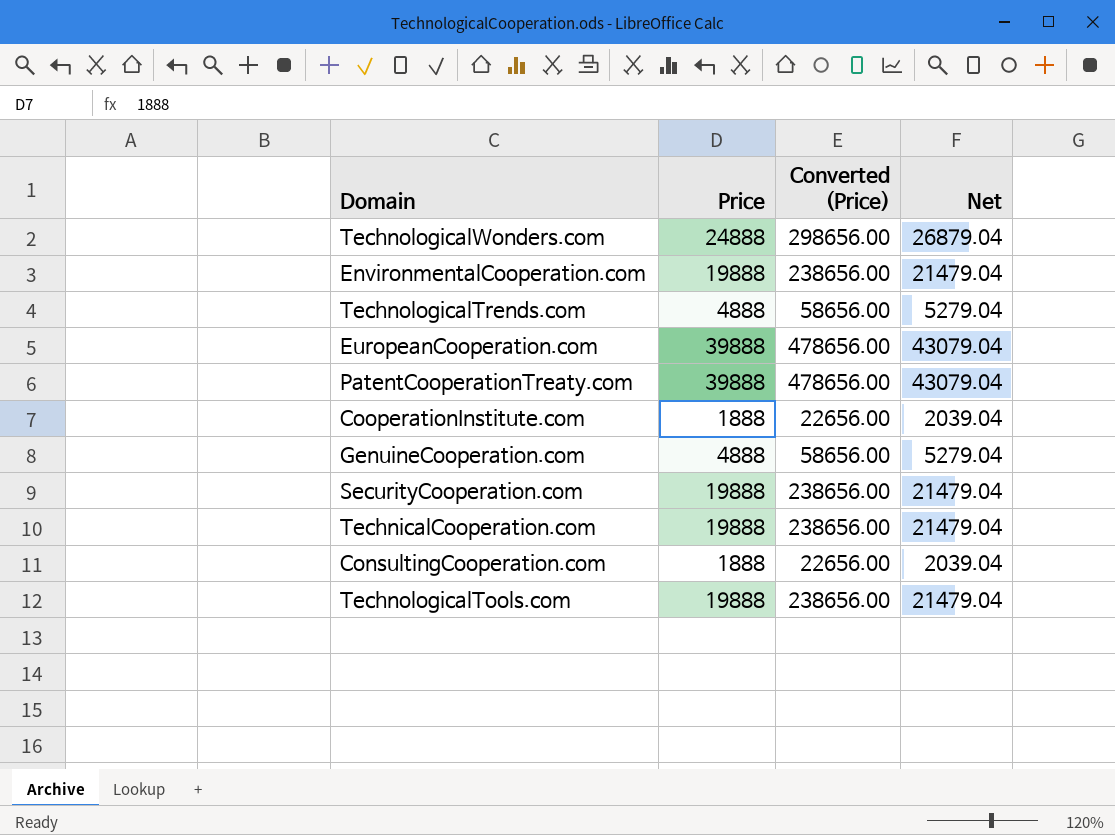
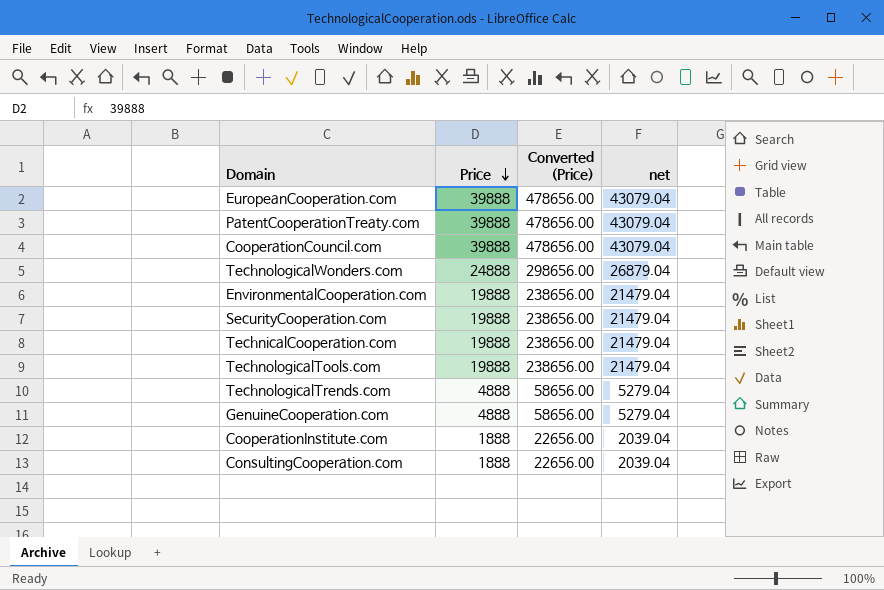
row order: none -> Price descending
column name: Net -> net
row CooperationCouncil.com: none -> 39888 | 478656.00 | 43079.04

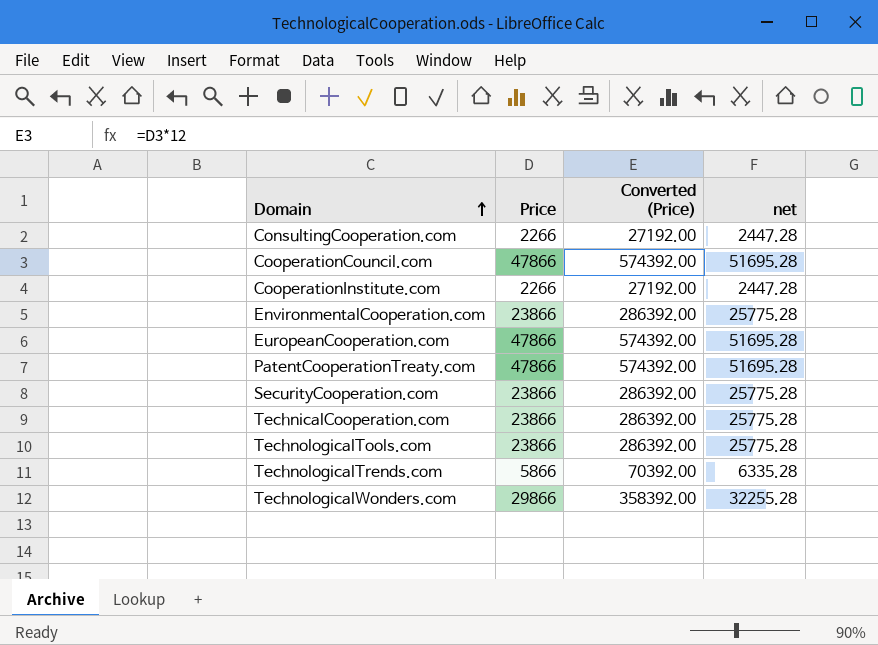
row order: Price descending -> Domain ascending
row GenuineCooperation.com: 4888 | 58656.00 | 5279.04 -> none
ConsultingCooperation.com | Price: 1888 -> 2266
ConsultingCooperation.com | Converted (Price): 22656.00 -> 27192.00
ConsultingCooperation.com | net: 2039.04 -> 2447.28
CooperationCouncil.com | Price: 39888 -> 47866
CooperationCouncil.com | Converted (Price): 478656.00 -> 574392.00
CooperationCouncil.com | net: 43079.04 -> 51695.28
CooperationInstitute.com | Price: 1888 -> 2266
CooperationInstitute.com | Converted (Price): 22656.00 -> 27192.00
CooperationInstitute.com | net: 2039.04 -> 2447.28
EnvironmentalCooperation.com | Price: 19888 -> 23866
EnvironmentalCooperation.com | Converted (Price): 238656.00 -> 286392.00
EnvironmentalCooperation.com | net: 21479.04 -> 25775.28
EuropeanCooperation.com | Price: 39888 -> 47866
EuropeanCooperation.com | Converted (Price): 478656.00 -> 574392.00
EuropeanCooperation.com | net: 43079.04 -> 51695.28
PatentCooperationTreaty.com | Price: 39888 -> 47866
PatentCooperationTreaty.com | Converted (Price): 478656.00 -> 574392.00
PatentCooperationTreaty.com | net: 43079.04 -> 51695.28
SecurityCooperation.com | Price: 19888 -> 23866
SecurityCooperation.com | Converted (Price): 238656.00 -> 286392.00
SecurityCooperation.com | net: 21479.04 -> 25775.28
TechnicalCooperation.com | Price: 19888 -> 23866
TechnicalCooperation.com | Converted (Price): 238656.00 -> 286392.00
TechnicalCooperation.com | net: 21479.04 -> 25775.28
TechnologicalTools.com | Price: 19888 -> 23866
TechnologicalTools.com | Converted (Price): 238656.00 -> 286392.00
TechnologicalTools.com | net: 21479.04 -> 25775.28
TechnologicalTrends.com | Price: 4888 -> 5866
TechnologicalTrends.com | Converted (Price): 58656.00 -> 70392.00
TechnologicalTrends.com | net: 5279.04 -> 6335.28
TechnologicalWonders.com | Price: 24888 -> 29866
TechnologicalWonders.com | Converted (Price): 298656.00 -> 358392.00
TechnologicalWonders.com | net: 26879.04 -> 32255.28

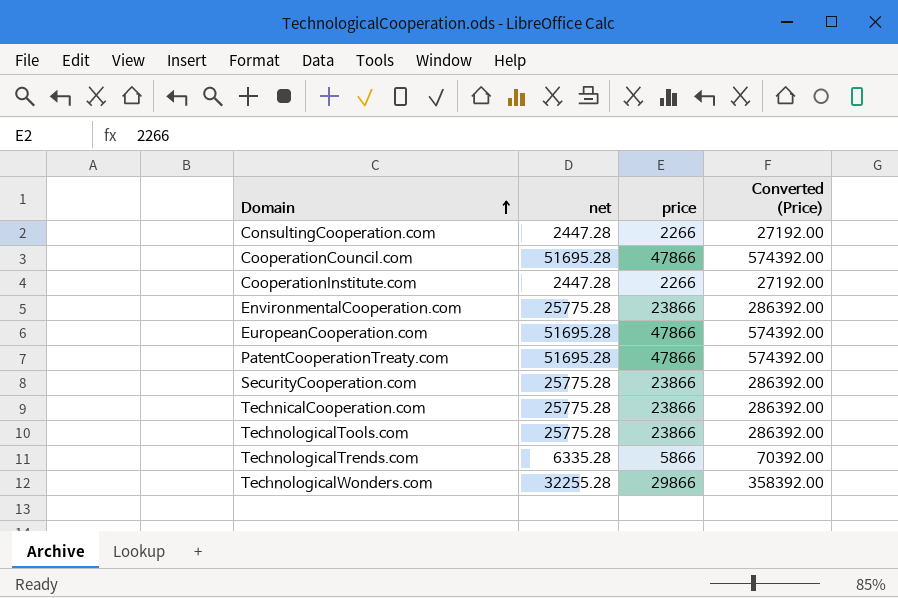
column net | position: 4 -> 2
column name: Price -> price

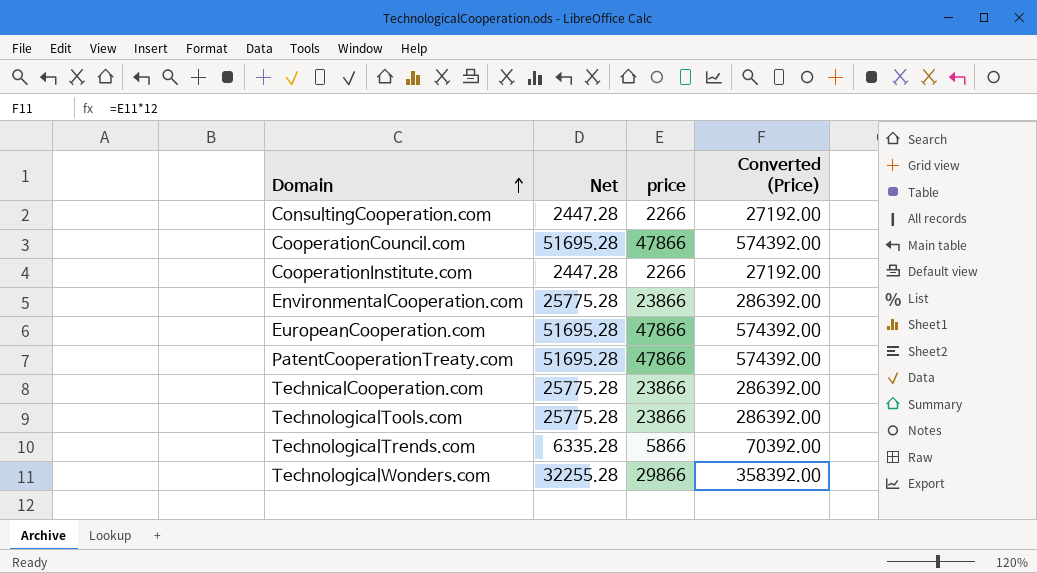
column name: net -> Net
row SecurityCooperation.com: 25775.28 | 23866 | 286392.00 -> none

